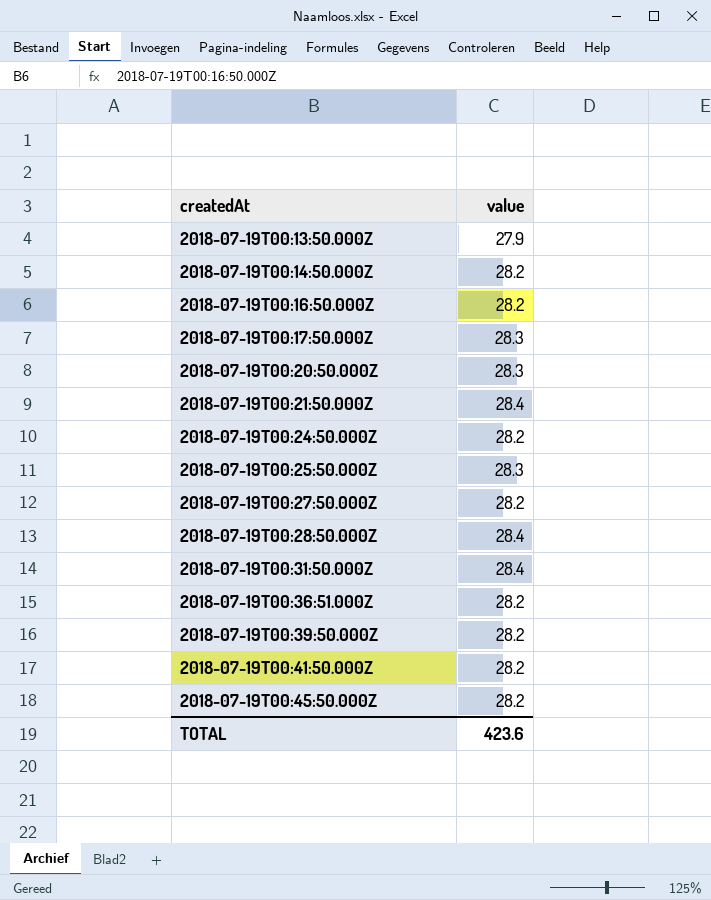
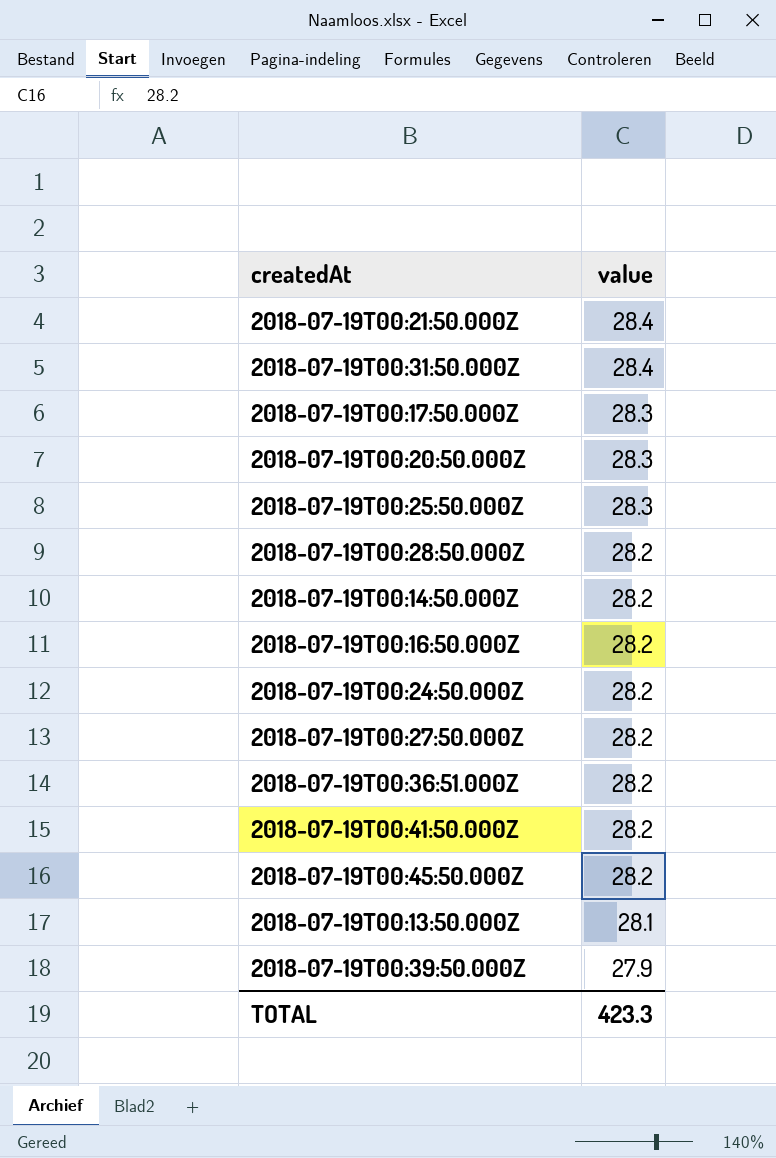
row order: createdAt ascending -> value descending
2018-07-19T00:28:50.000Z | value: 28.4 -> 28.2
2018-07-19T00:13:50.000Z | value: 27.9 -> 28.1
2018-07-19T00:39:50.000Z | value: 28.2 -> 27.9
TOTAL | value: 423.6 -> 423.3

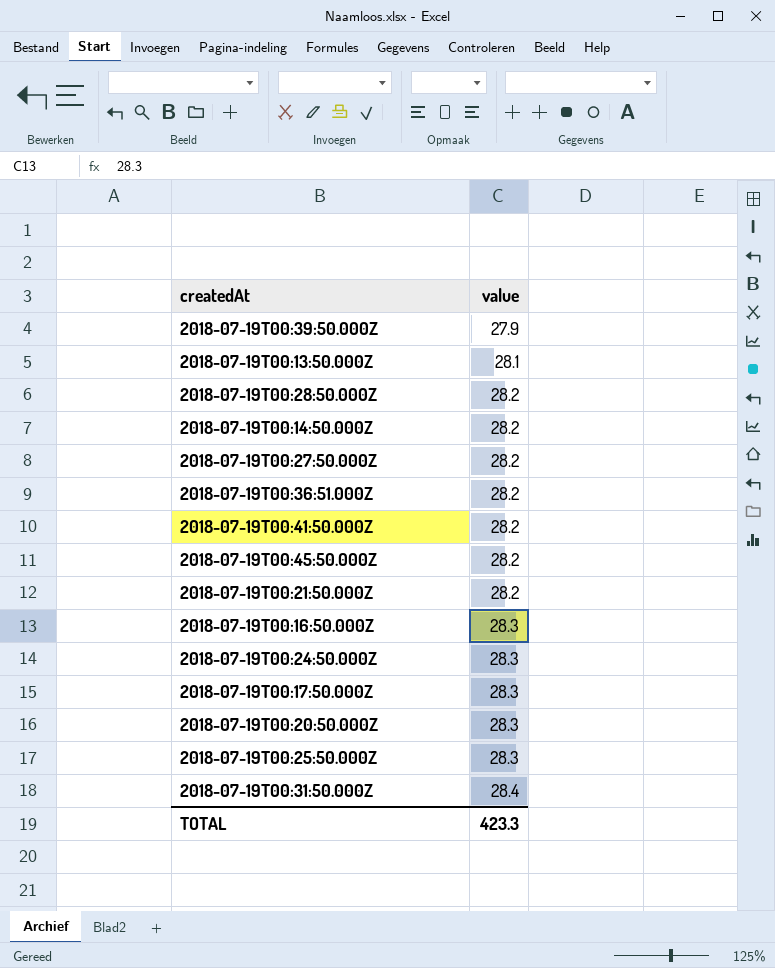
row order: value descending -> value ascending
2018-07-19T00:21:50.000Z | value: 28.4 -> 28.2
2018-07-19T00:16:50.000Z | value: 28.2 -> 28.3
2018-07-19T00:24:50.000Z | value: 28.2 -> 28.3

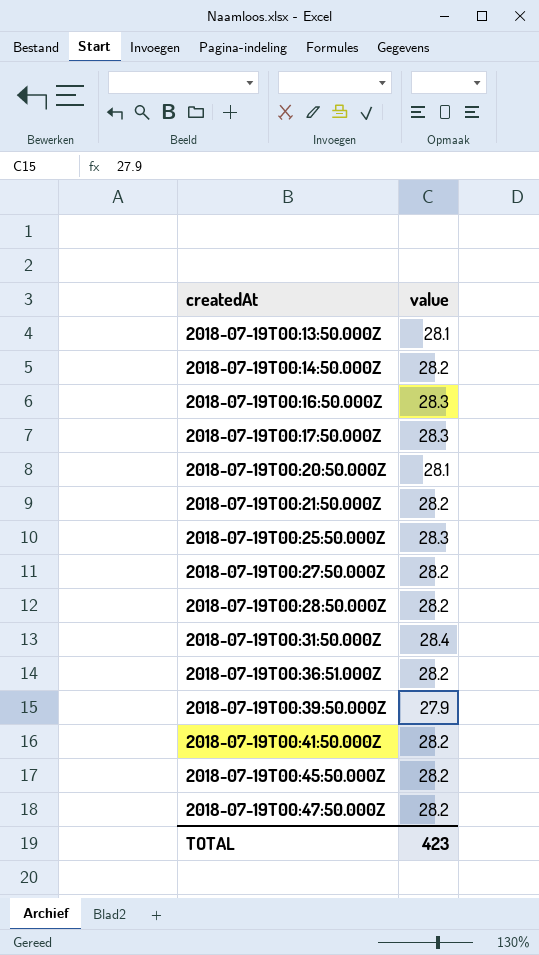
row order: value ascending -> createdAt ascending
row 2018-07-19T00:24:50.000Z: 28.3 -> none
2018-07-19T00:20:50.000Z | value: 28.3 -> 28.1
row 2018-07-19T00:47:50.000Z: none -> 28.2
TOTAL | value: 423.3 -> 423

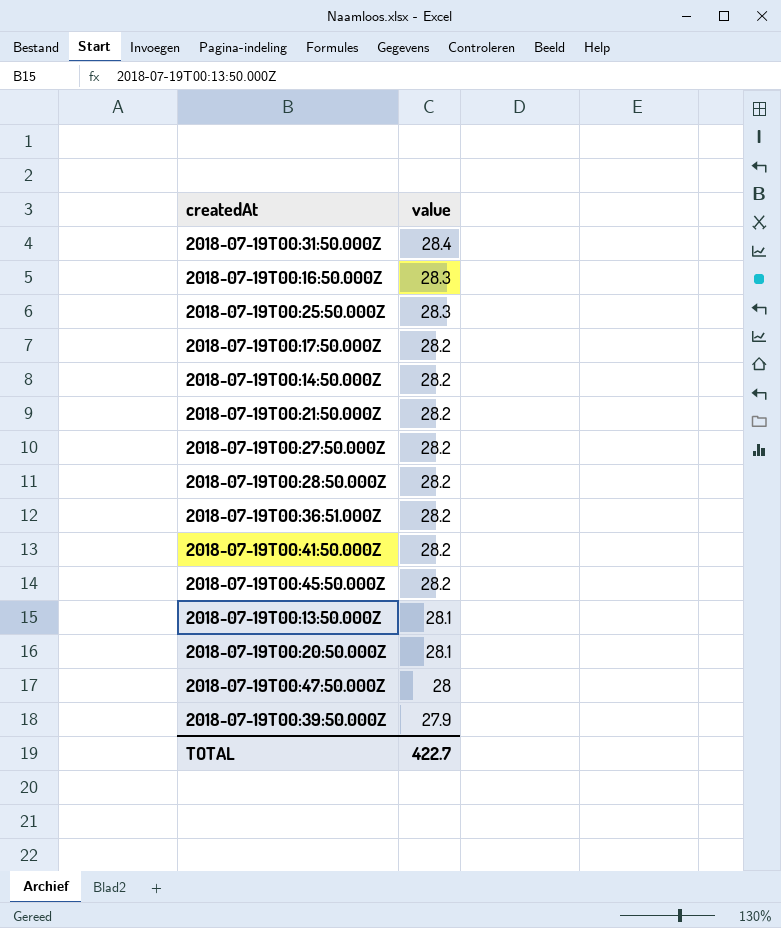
row order: createdAt ascending -> value descending
2018-07-19T00:17:50.000Z | value: 28.3 -> 28.2
2018-07-19T00:47:50.000Z | value: 28.2 -> 28
TOTAL | value: 423 -> 422.7

